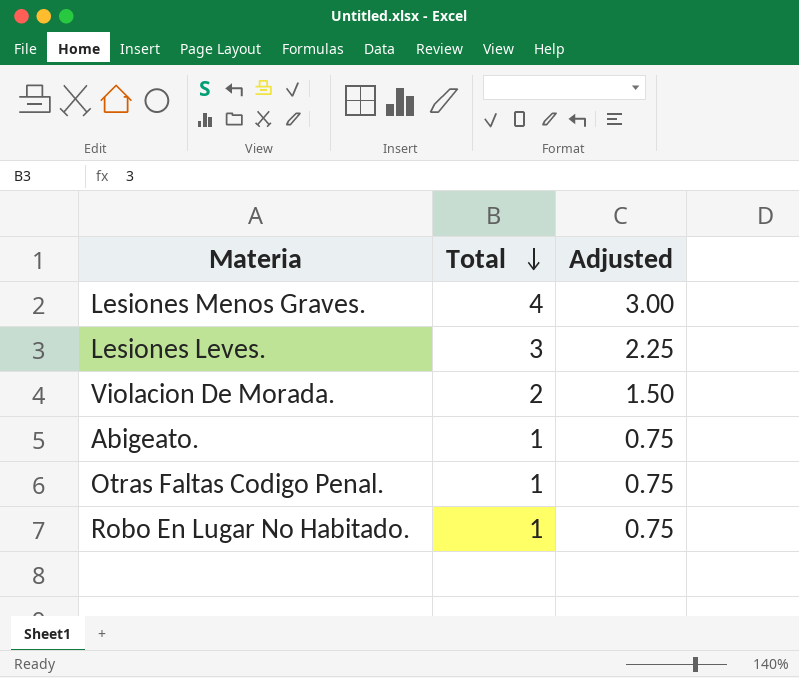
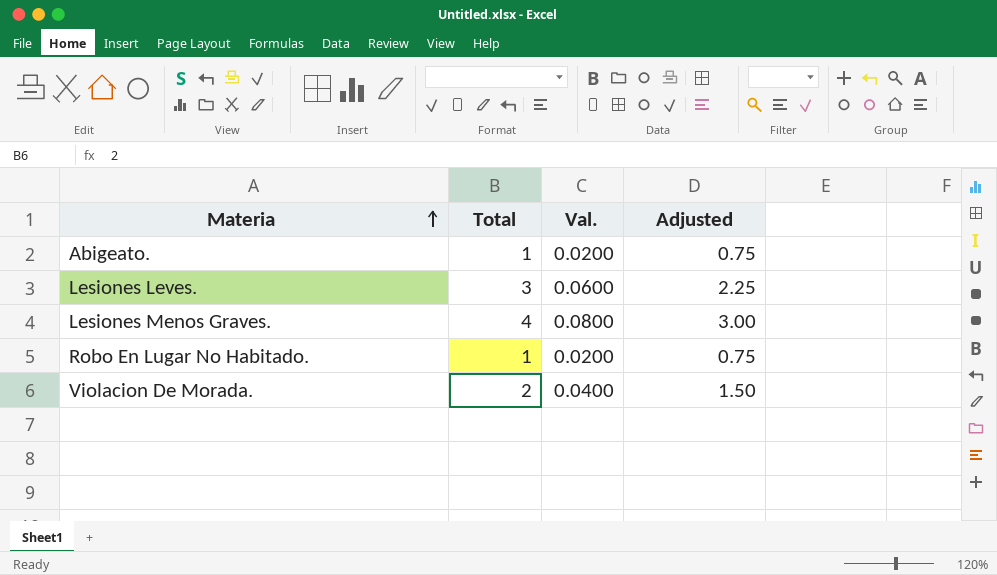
row order: Total descending -> Materia ascending
column Val. | formula: none -> [Total] * 0.02
row Otras Faltas Codigo Penal.: 1 | 0.75 -> none

